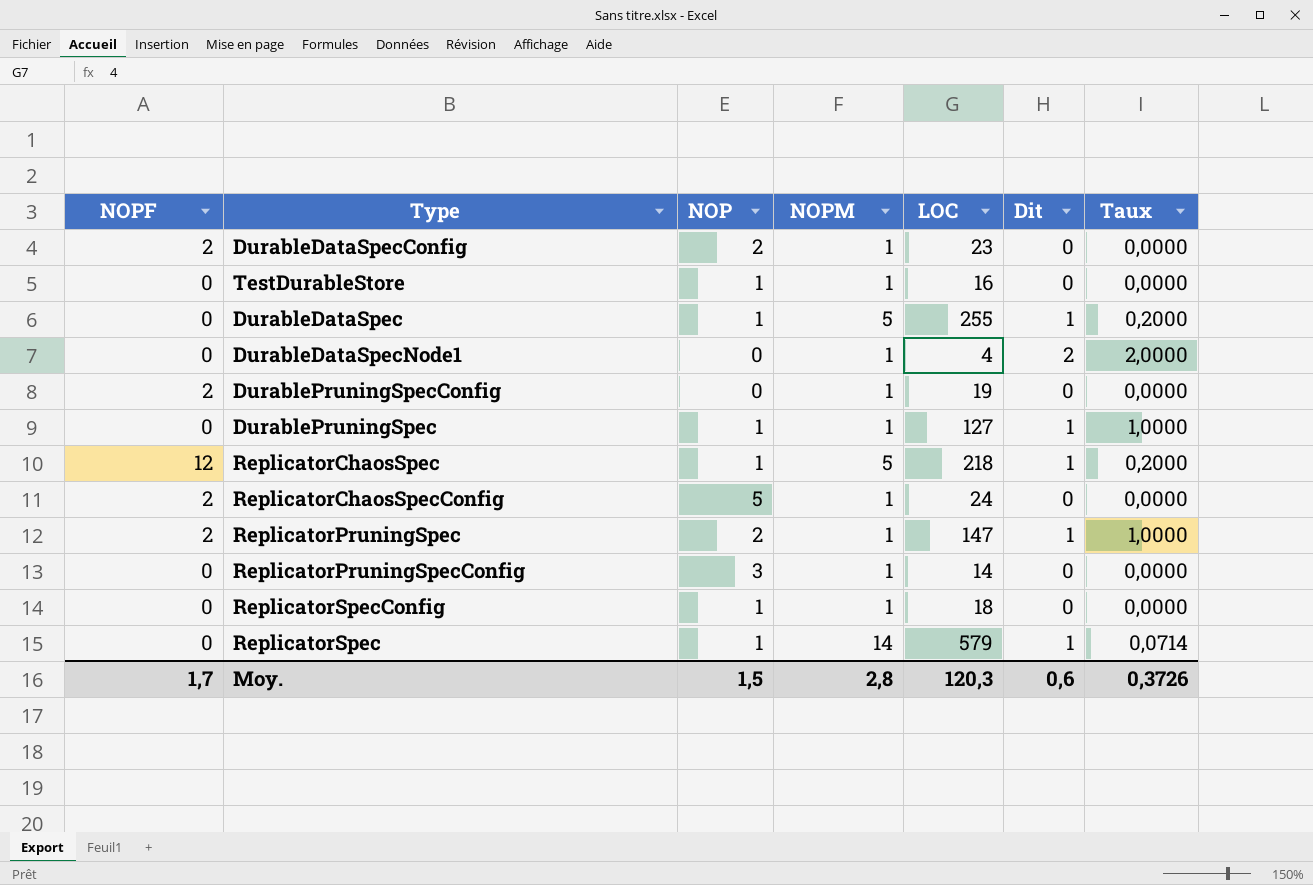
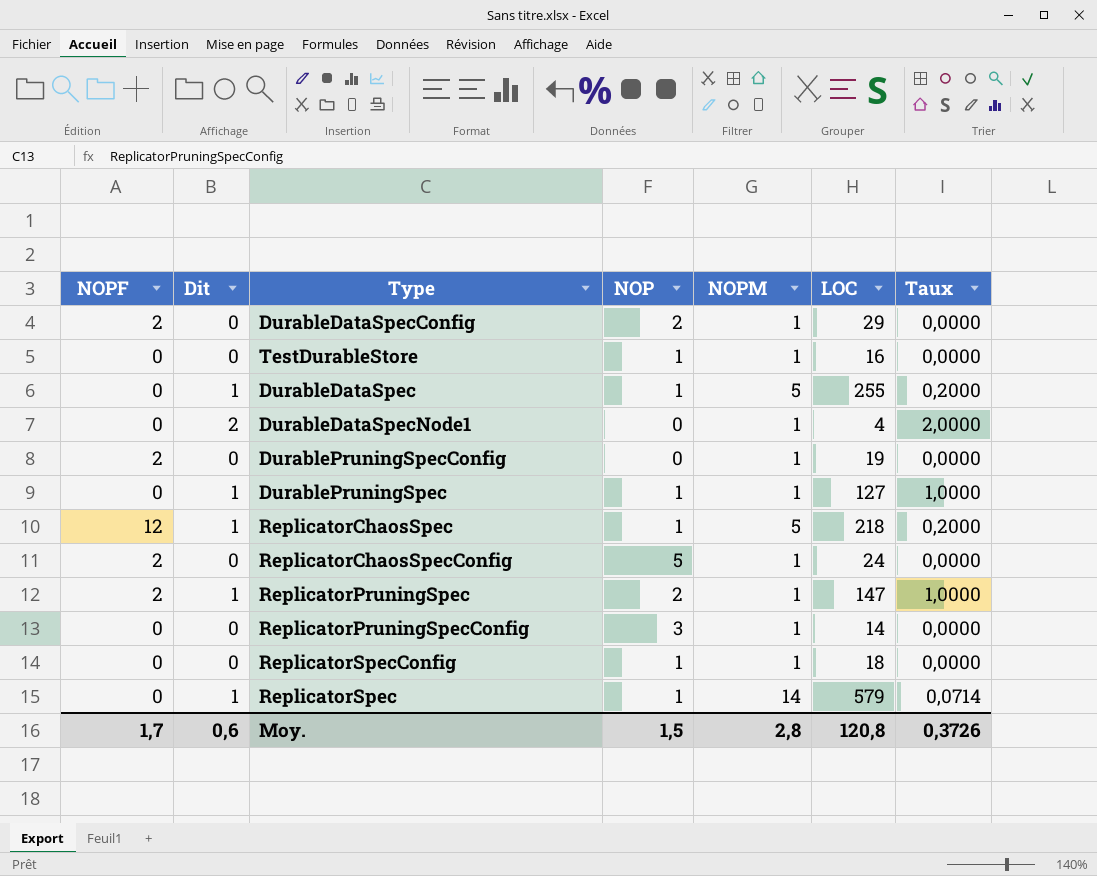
column Dit | position: 6 -> 2
DurableDataSpecConfig | LOC: 23 -> 29
Moy. | LOC: 120,3 -> 120,8

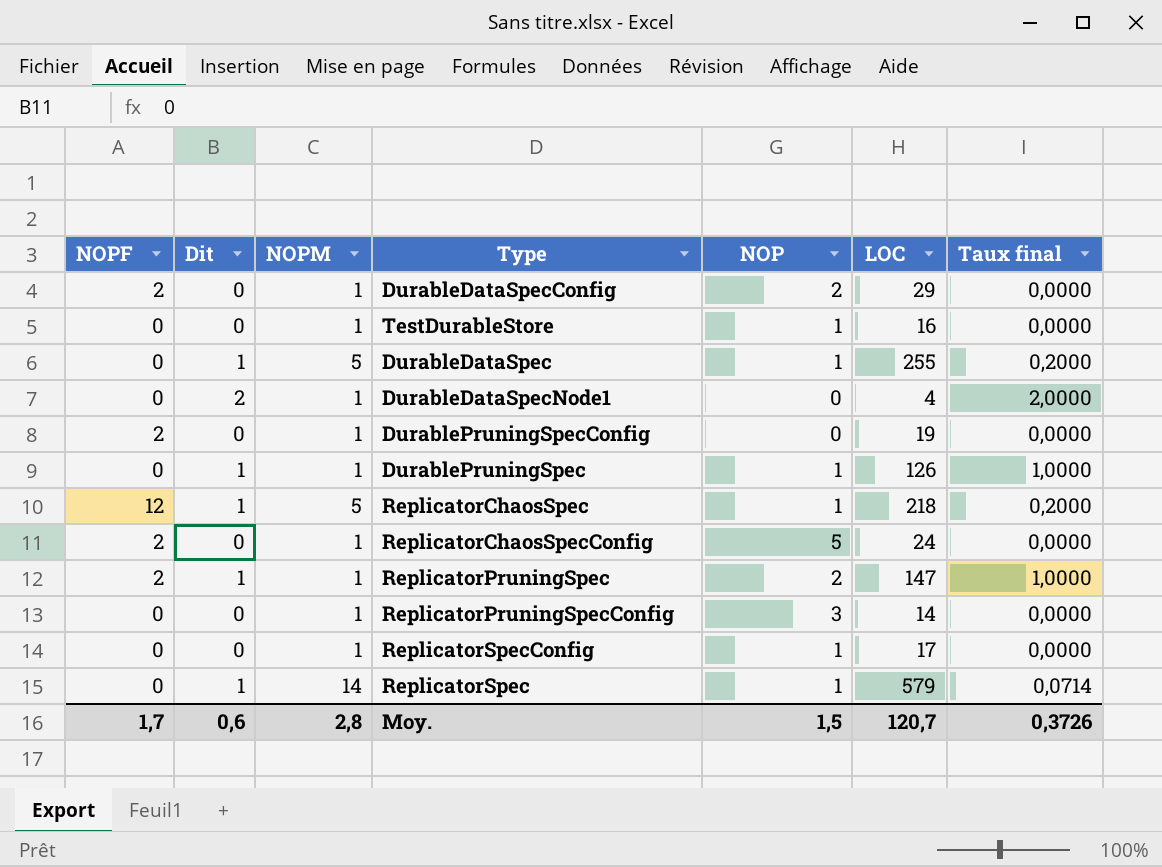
column NOPM | position: 5 -> 3
column name: Taux -> Taux final
DurablePruningSpec | LOC: 127 -> 126
ReplicatorSpecConfig | LOC: 18 -> 17
Moy. | LOC: 120,8 -> 120,7

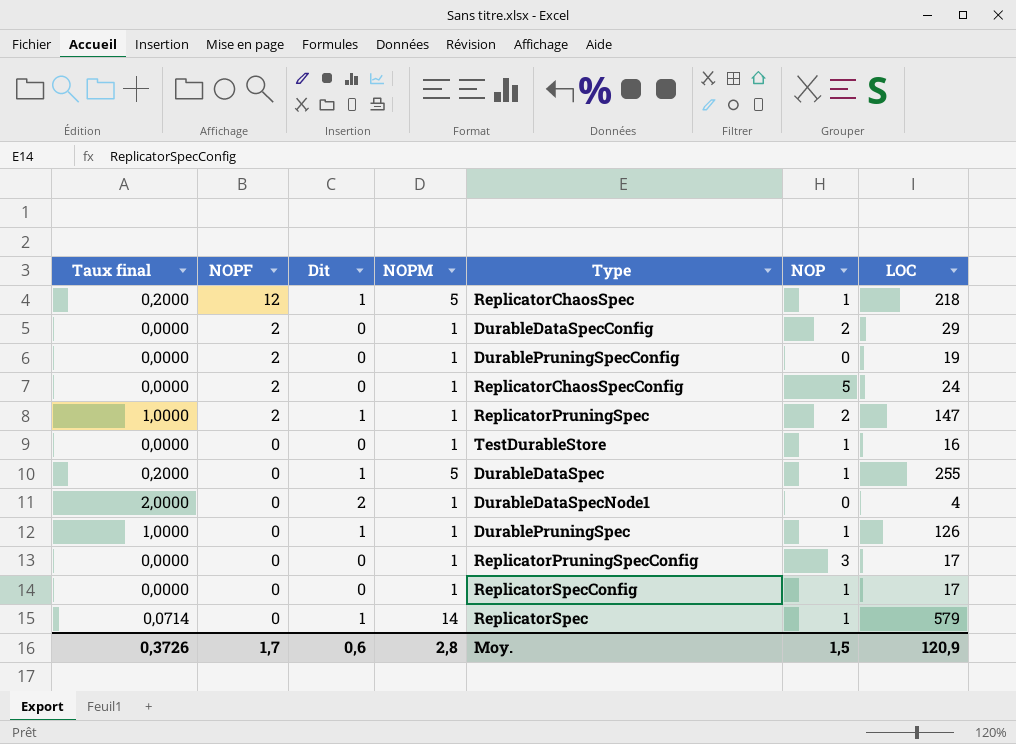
row order: none -> NOPF descending
column Taux final | position: 7 -> 1
ReplicatorPruningSpecConfig | LOC: 14 -> 17
Moy. | LOC: 120,7 -> 120,9

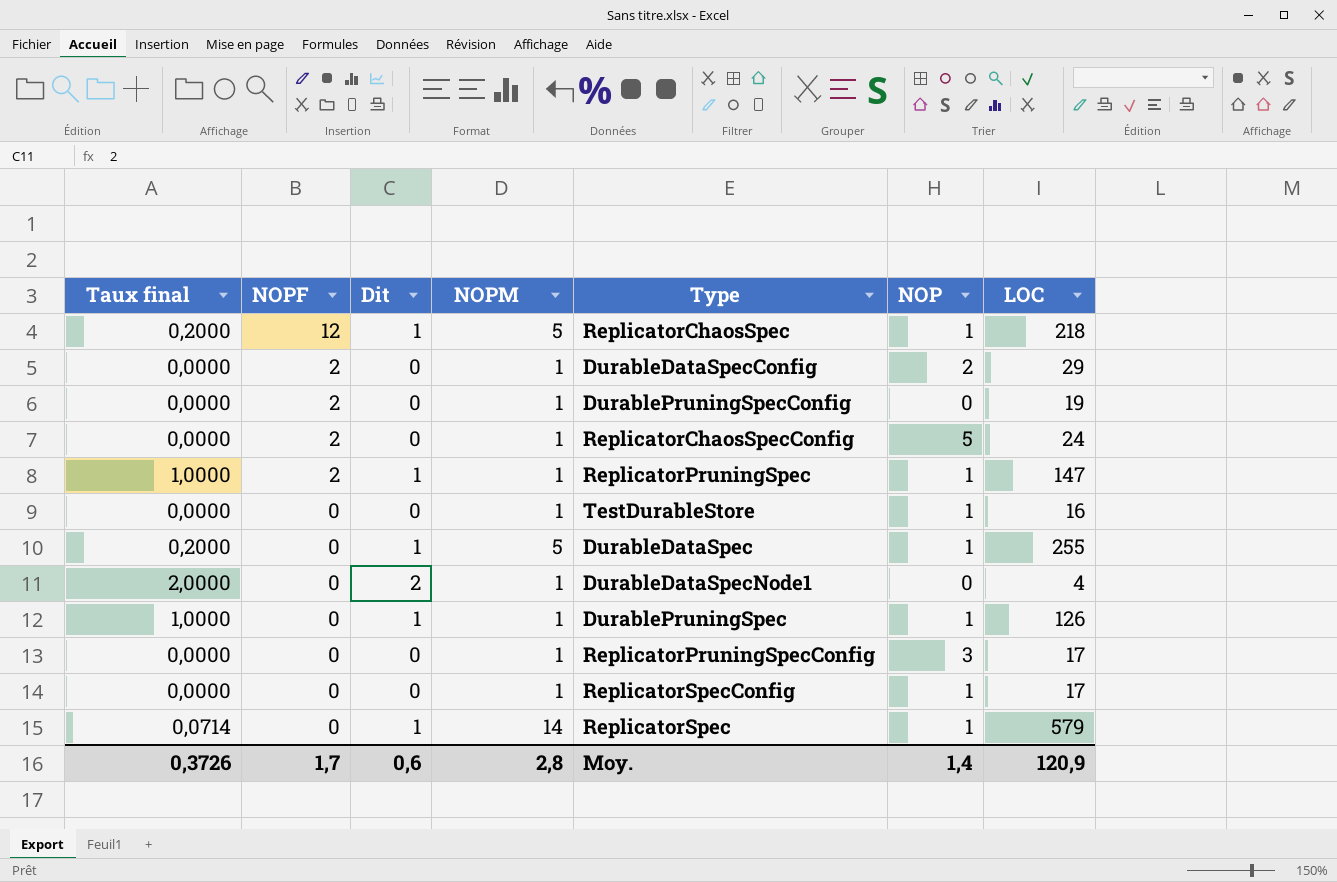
ReplicatorPruningSpec | NOP: 2 -> 1
Moy. | NOP: 1,5 -> 1,4

